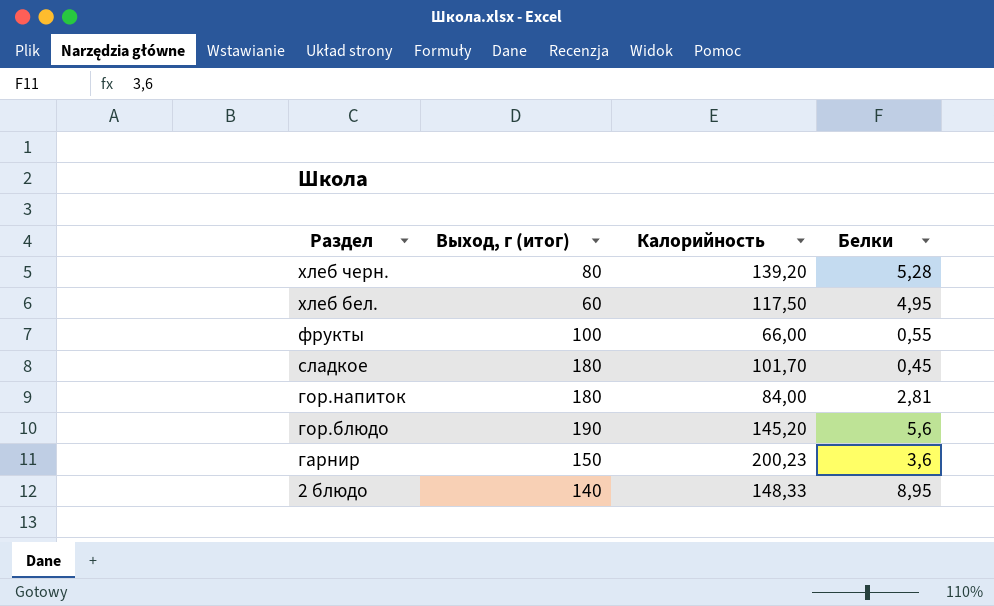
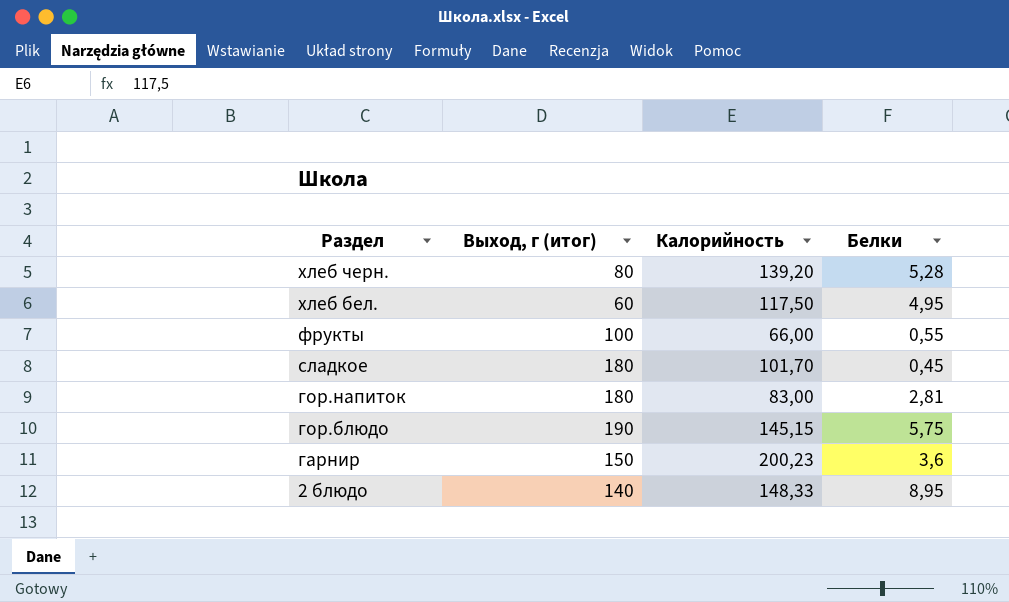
гор.напиток | Калорийность: 84,00 -> 83,00
гор.блюдо | Калорийность: 145,20 -> 145,15
гор.блюдо | Белки: 5,6 -> 5,75

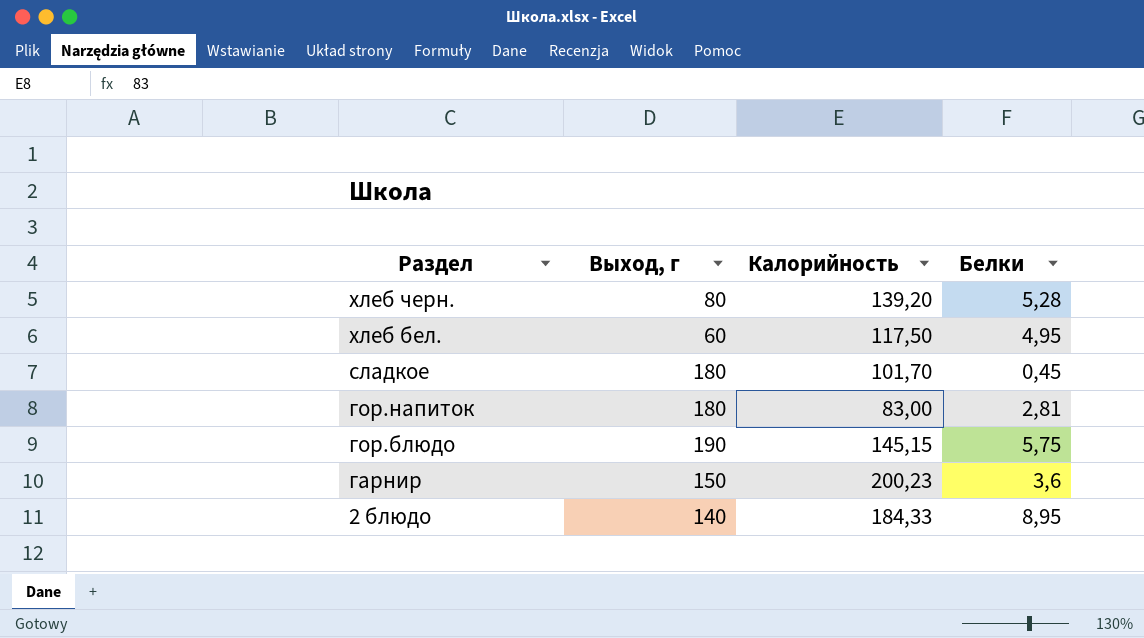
column name: Выход, г (итог) -> Выход, г
row фрукты: 100 | 66,00 | 0,55 -> none
2 блюдо | Калорийность: 148,33 -> 184,33

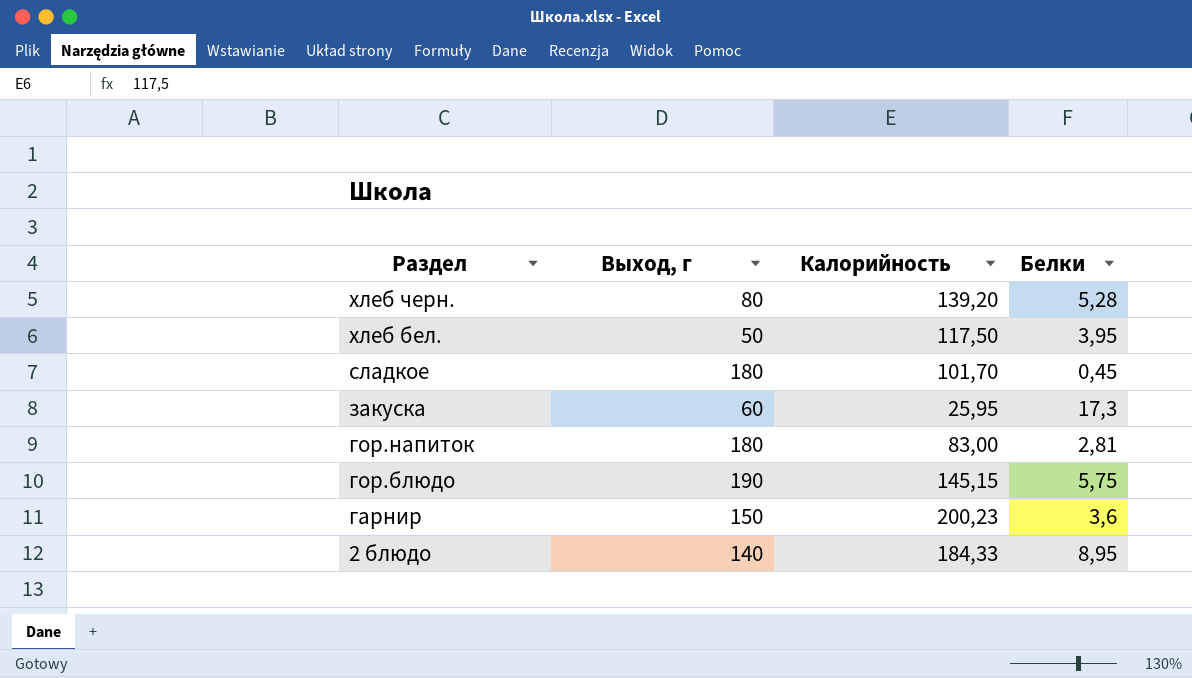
хлеб бел. | Выход, г: 60 -> 50
хлеб бел. | Белки: 4,95 -> 3,95
row закуска: none -> 60 | 25,95 | 17,3

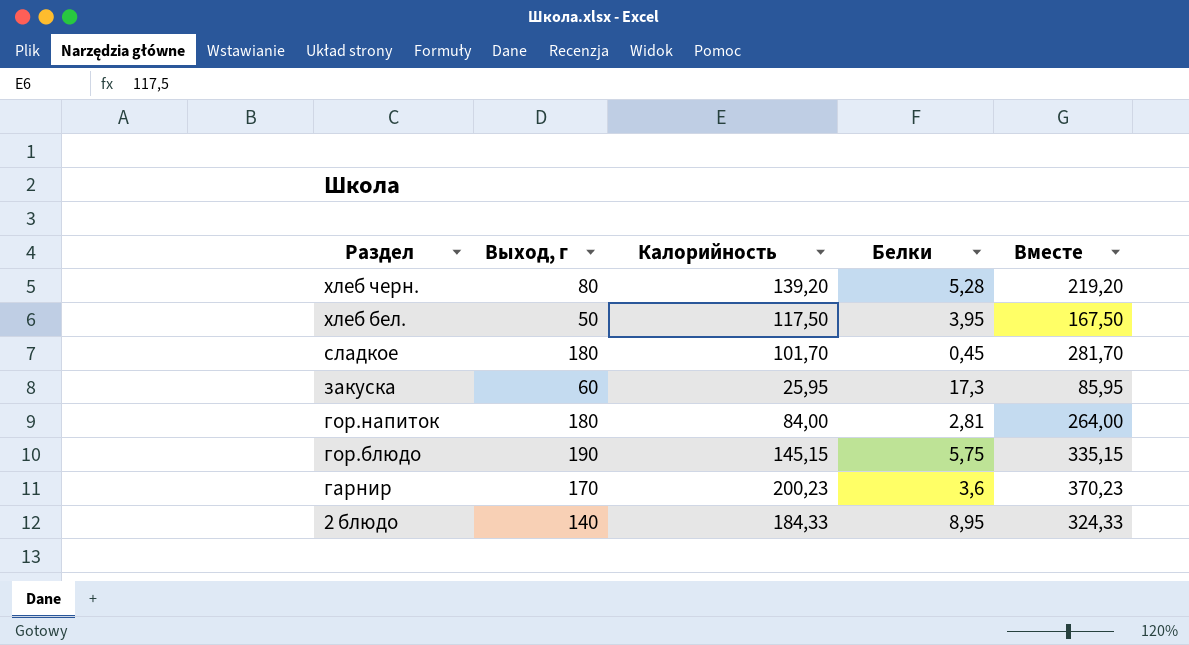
column Вместе | formula: none -> [Выход, г] + [Калорийность]
гор.напиток | Калорийность: 83,00 -> 84,00
гарнир | Выход, г: 150 -> 170

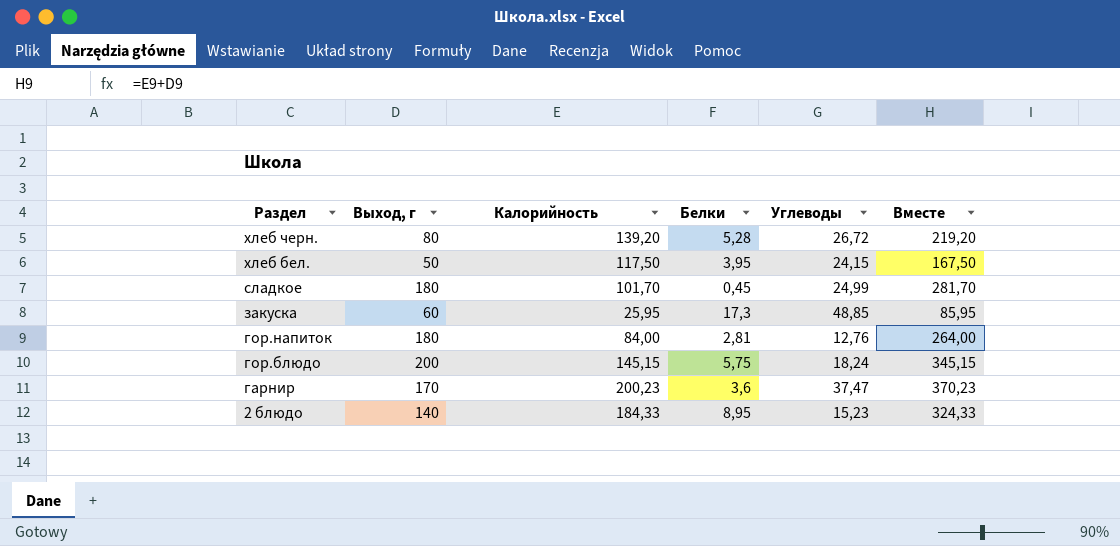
column Углеводы | position: none -> 5
гор.блюдо | Выход, г: 190 -> 200
гор.блюдо | Вместе: 335,15 -> 345,15

